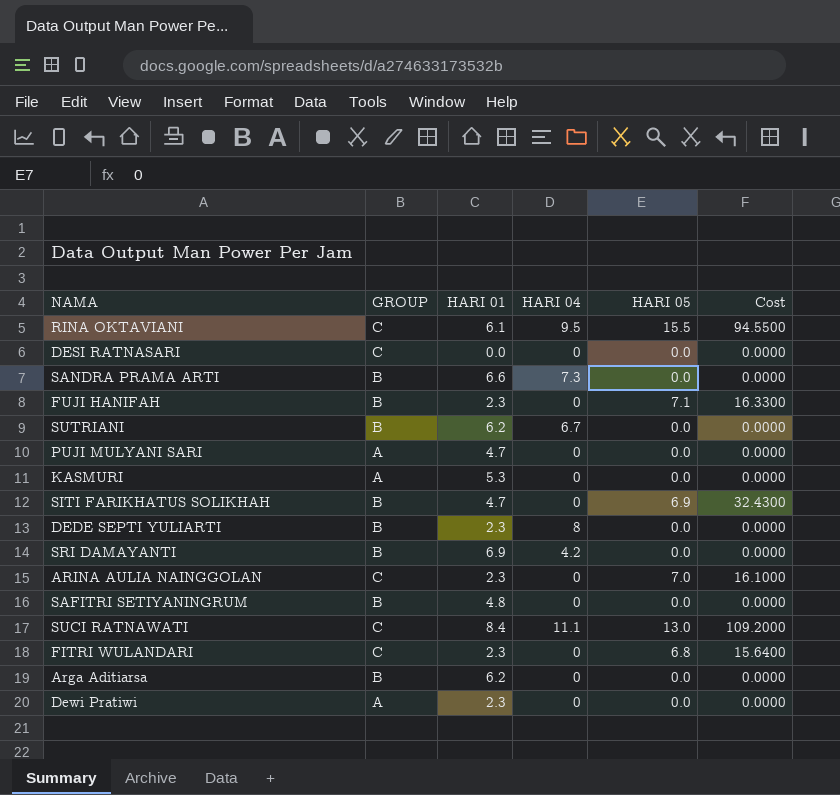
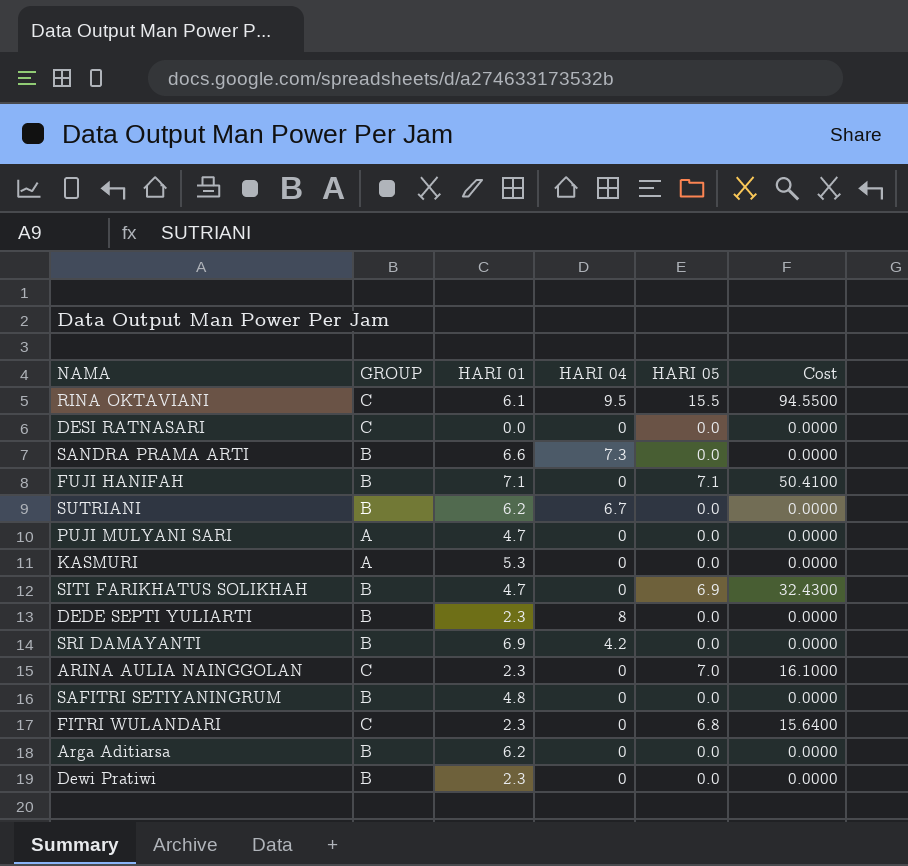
row SUCI RATNAWATI: C | 8.4 | 11.1 | 13.0 | 109.2000 -> none
FUJI HANIFAH | HARI 01: 2.3 -> 7.1
FUJI HANIFAH | Cost: 16.3300 -> 50.4100
Dewi Pratiwi | GROUP: A -> B

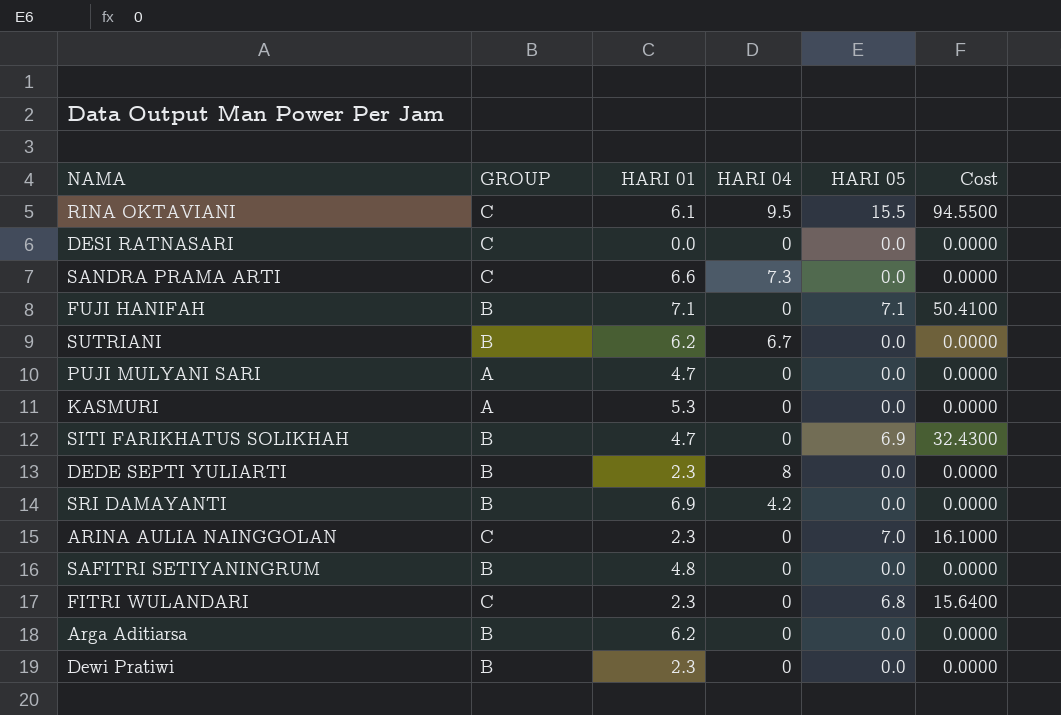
SANDRA PRAMA ARTI | GROUP: B -> C

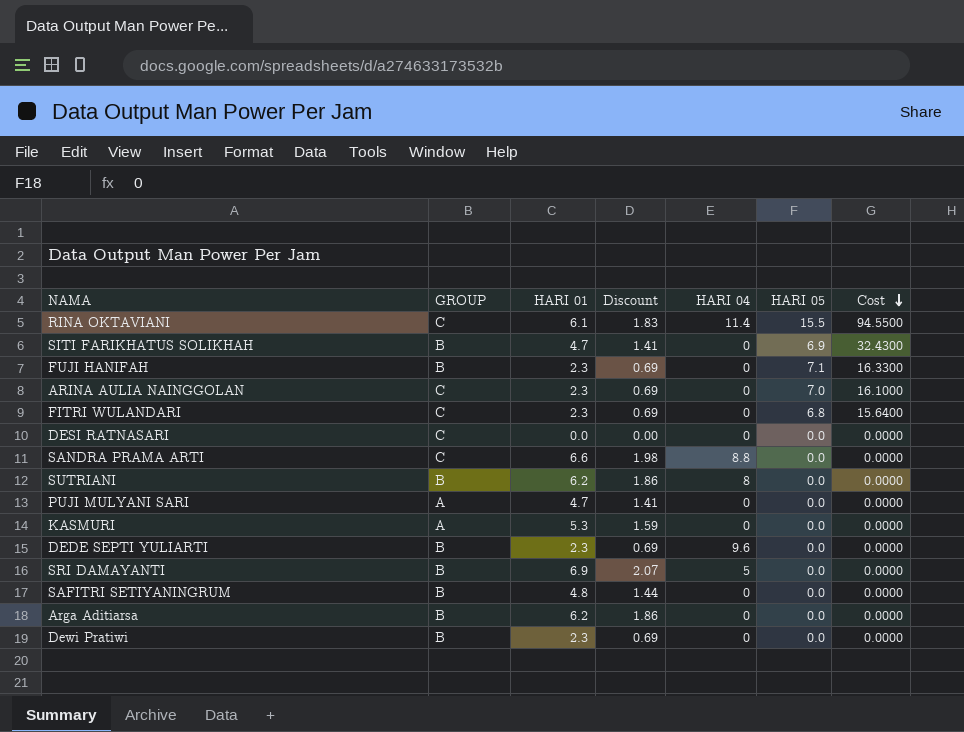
row order: none -> Cost descending
column Discount | formula: none -> [HARI 01] * 0.3
RINA OKTAVIANI | HARI 04: 9.5 -> 11.4
FUJI HANIFAH | HARI 01: 7.1 -> 2.3
FUJI HANIFAH | Cost: 50.4100 -> 16.3300
SANDRA PRAMA ARTI | HARI 04: 7.3 -> 8.8
SUTRIANI | HARI 04: 6.7 -> 8
DEDE SEPTI YULIARTI | HARI 04: 8 -> 9.6
SRI DAMAYANTI | HARI 04: 4.2 -> 5

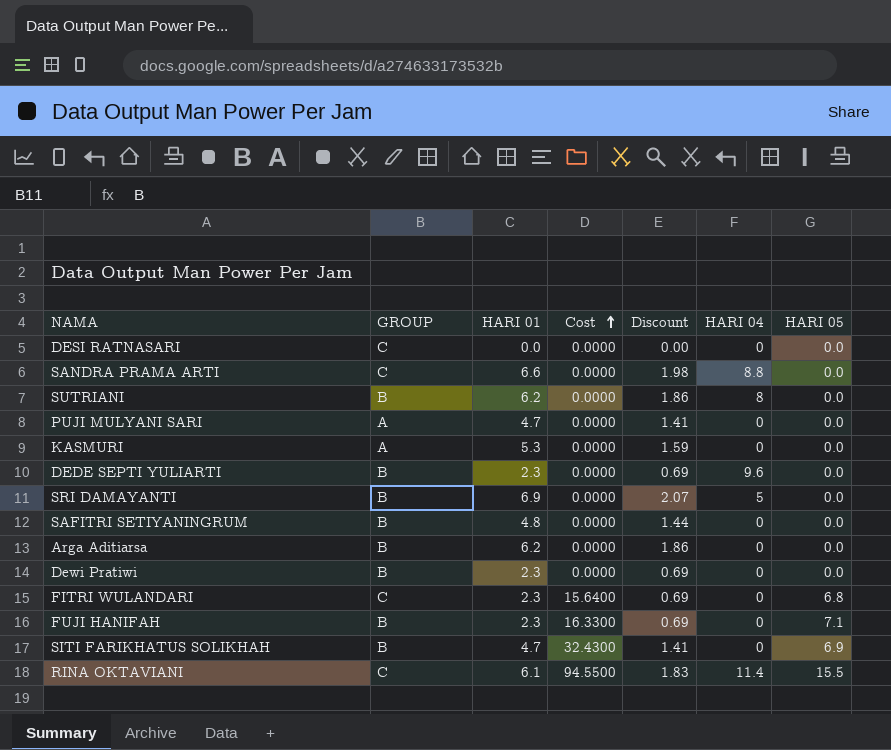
row order: Cost descending -> Cost ascending
column Cost | position: 7 -> 4
row ARINA AULIA NAINGGOLAN: C | 2.3 | 0.69 | 0 | 7.0 | 16.1000 -> none

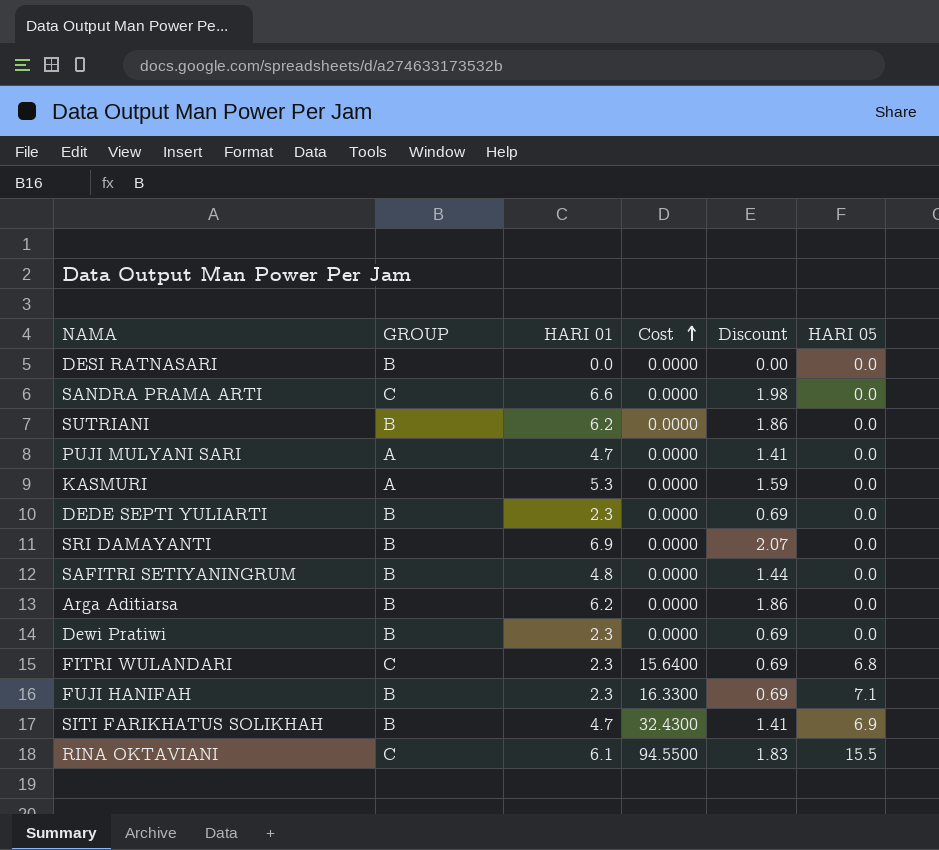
column HARI 04 | position: 6 -> none
DESI RATNASARI | GROUP: C -> B

